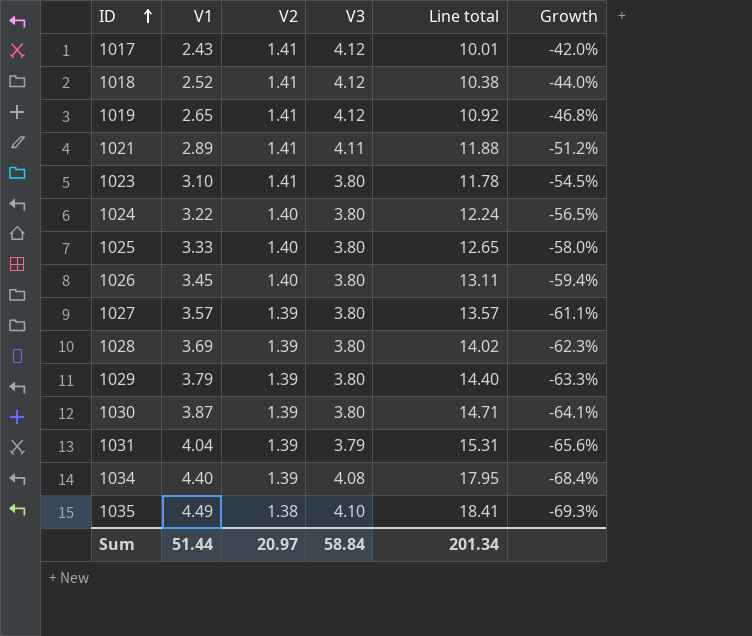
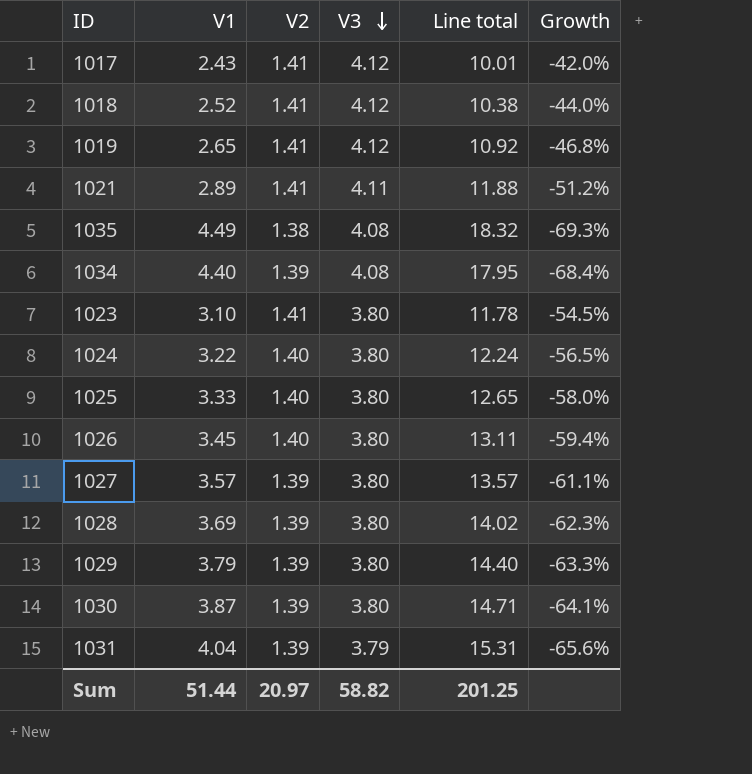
row order: ID ascending -> V3 descending
1035 | V3: 4.10 -> 4.08
1035 | Line total: 18.41 -> 18.32
Sum | V3: 58.84 -> 58.82
Sum | Line total: 201.34 -> 201.25

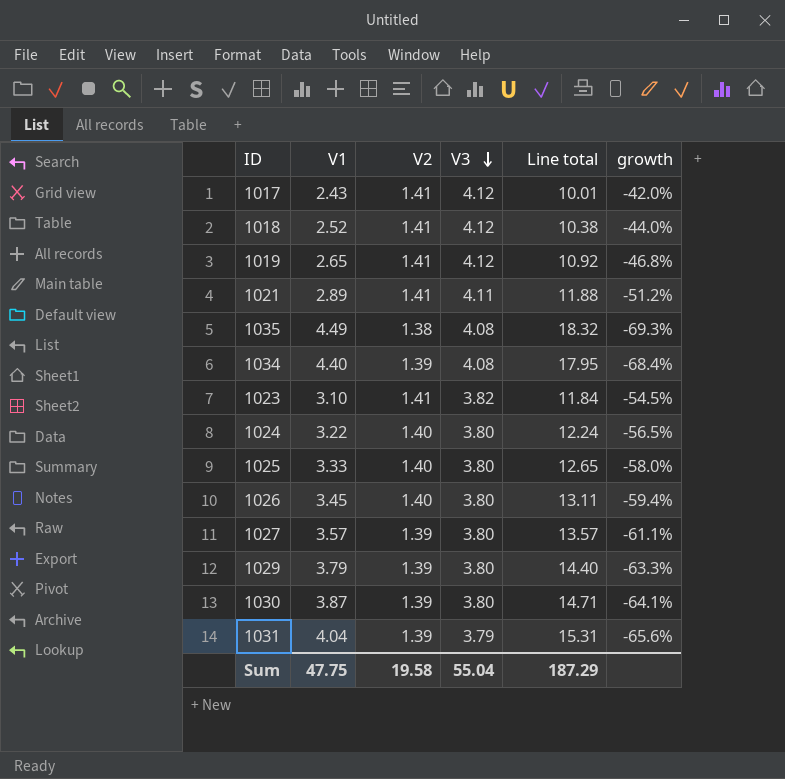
column name: Growth -> growth
row 1028: 3.69 | 1.39 | 3.80 | 14.02 | -62.3% -> none
1023 | V3: 3.80 -> 3.82
1023 | Line total: 11.78 -> 11.84
Sum | V1: 51.44 -> 47.75
Sum | V2: 20.97 -> 19.58
Sum | V3: 58.82 -> 55.04
Sum | Line total: 201.25 -> 187.29

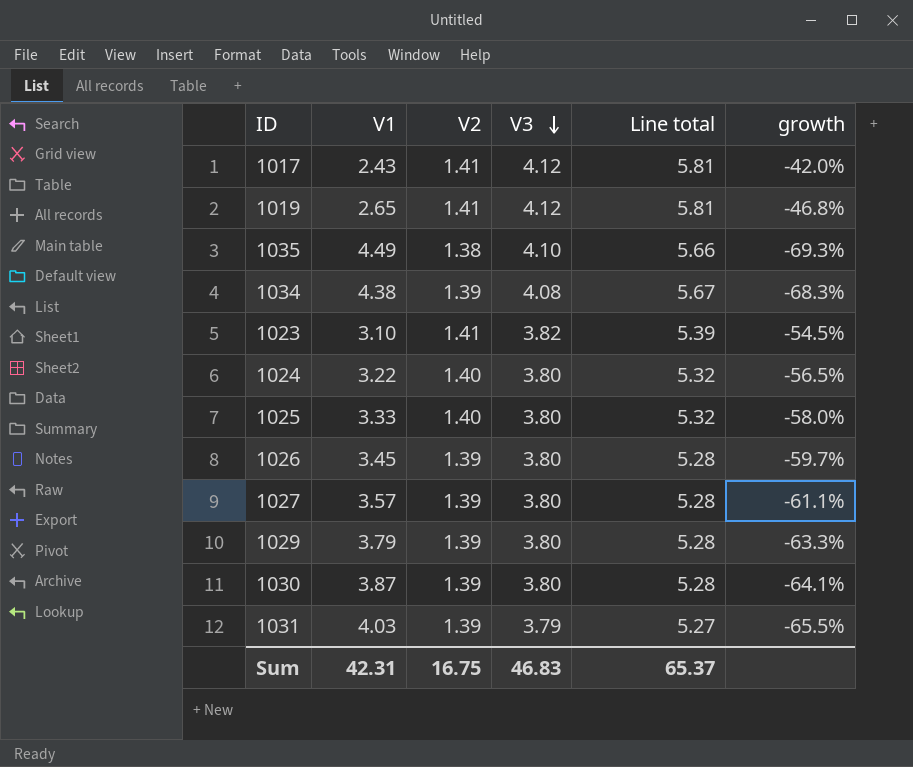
column Line total | formula: [V1] * [V3] -> [V2] * [V3]
row 1018: 2.52 | 1.41 | 4.12 | 10.38 | -44.0% -> none
row 1021: 2.89 | 1.41 | 4.11 | 11.88 | -51.2% -> none
1035 | V3: 4.08 -> 4.10
1034 | V1: 4.40 -> 4.38
1034 | growth: -68.4% -> -68.3%
1026 | V2: 1.40 -> 1.39
1026 | growth: -59.4% -> -59.7%
1031 | V1: 4.04 -> 4.03
1031 | growth: -65.6% -> -65.5%
Sum | V1: 47.75 -> 42.31
Sum | V2: 19.58 -> 16.75
Sum | V3: 55.04 -> 46.83
Sum | Line total: 187.29 -> 65.37

